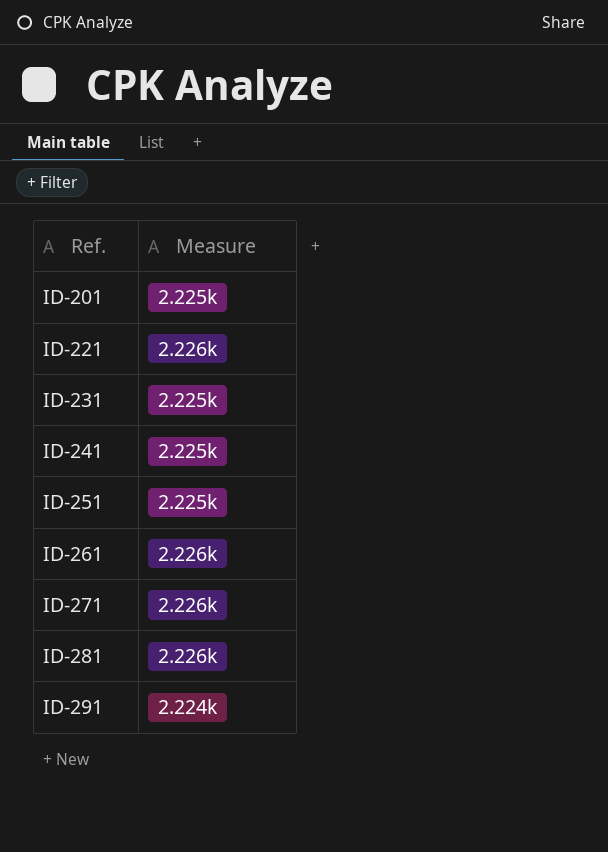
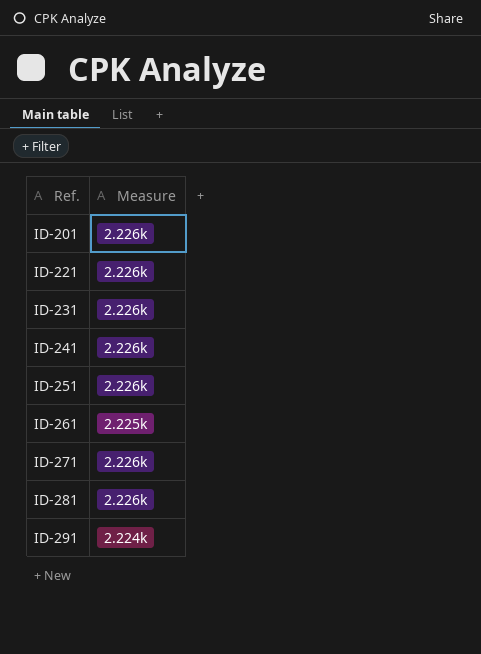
ID-201 | Measure: 2.225k -> 2.226k
ID-231 | Measure: 2.225k -> 2.226k
ID-241 | Measure: 2.225k -> 2.226k
ID-251 | Measure: 2.225k -> 2.226k
ID-261 | Measure: 2.226k -> 2.225k

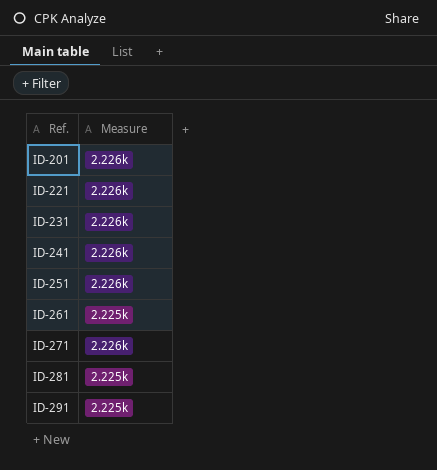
ID-281 | Measure: 2.226k -> 2.225k
ID-291 | Measure: 2.224k -> 2.225k

